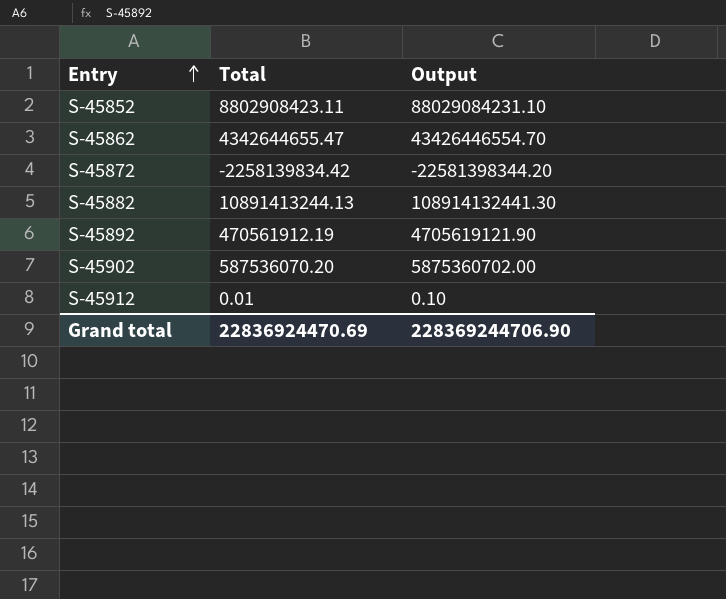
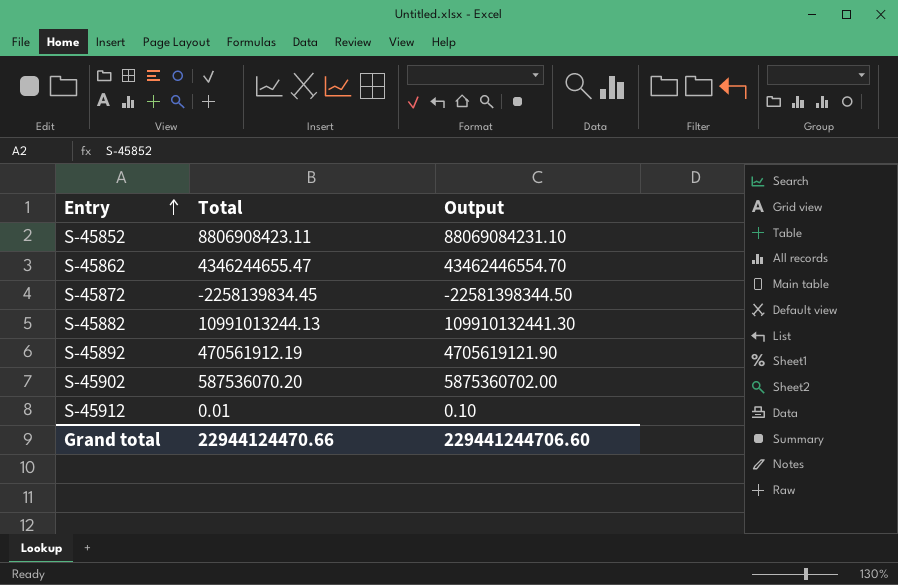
S-45852 | Total: 8802908423.11 -> 8806908423.11
S-45852 | Output: 88029084231.10 -> 88069084231.10
S-45862 | Total: 4342644655.47 -> 4346244655.47
S-45862 | Output: 43426446554.70 -> 43462446554.70
S-45872 | Total: -2258139834.42 -> -2258139834.45
S-45872 | Output: -22581398344.20 -> -22581398344.50
S-45882 | Total: 10891413244.13 -> 10991013244.13
S-45882 | Output: 108914132441.30 -> 109910132441.30
Grand total | Total: 22836924470.69 -> 22944124470.66
Grand total | Output: 228369244706.90 -> 229441244706.60

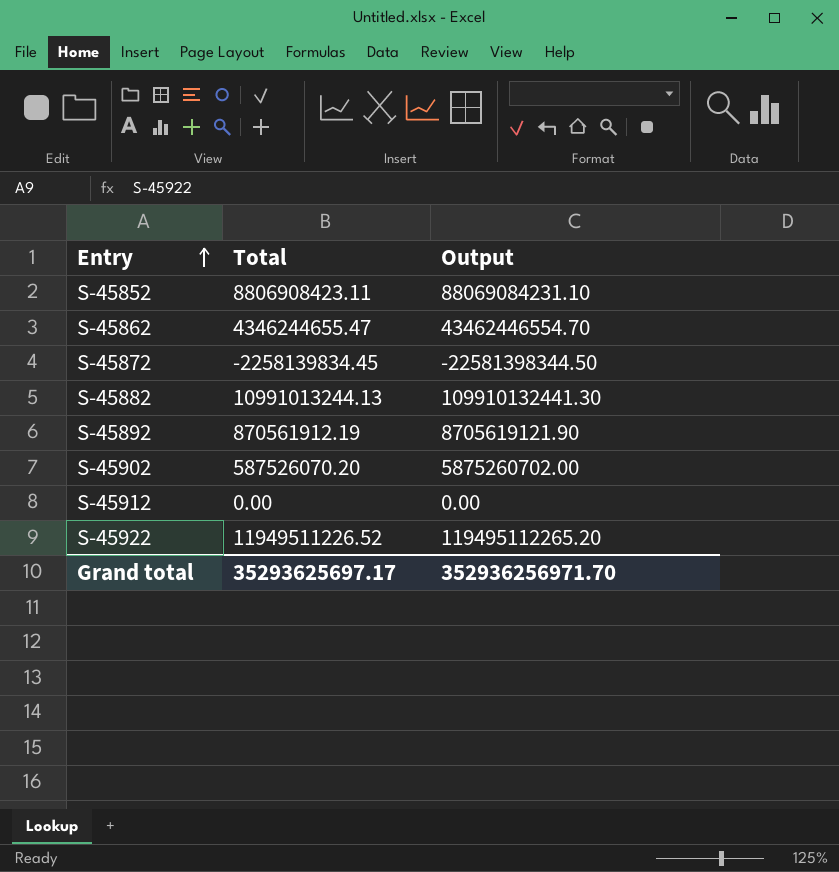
S-45892 | Total: 470561912.19 -> 870561912.19
S-45892 | Output: 4705619121.90 -> 8705619121.90
S-45902 | Total: 587536070.20 -> 587526070.20
S-45902 | Output: 5875360702.00 -> 5875260702.00
S-45912 | Total: 0.01 -> 0.00
S-45912 | Output: 0.10 -> 0.00
row S-45922: none -> 11949511226.52 | 119495112265.20
Grand total | Total: 22944124470.66 -> 35293625697.17
Grand total | Output: 229441244706.60 -> 352936256971.70

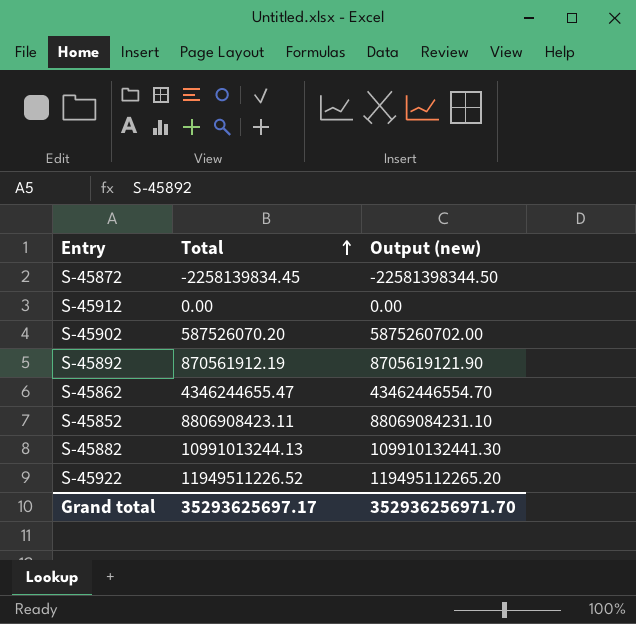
row order: Entry ascending -> Total ascending
column name: Output -> Output (new)

